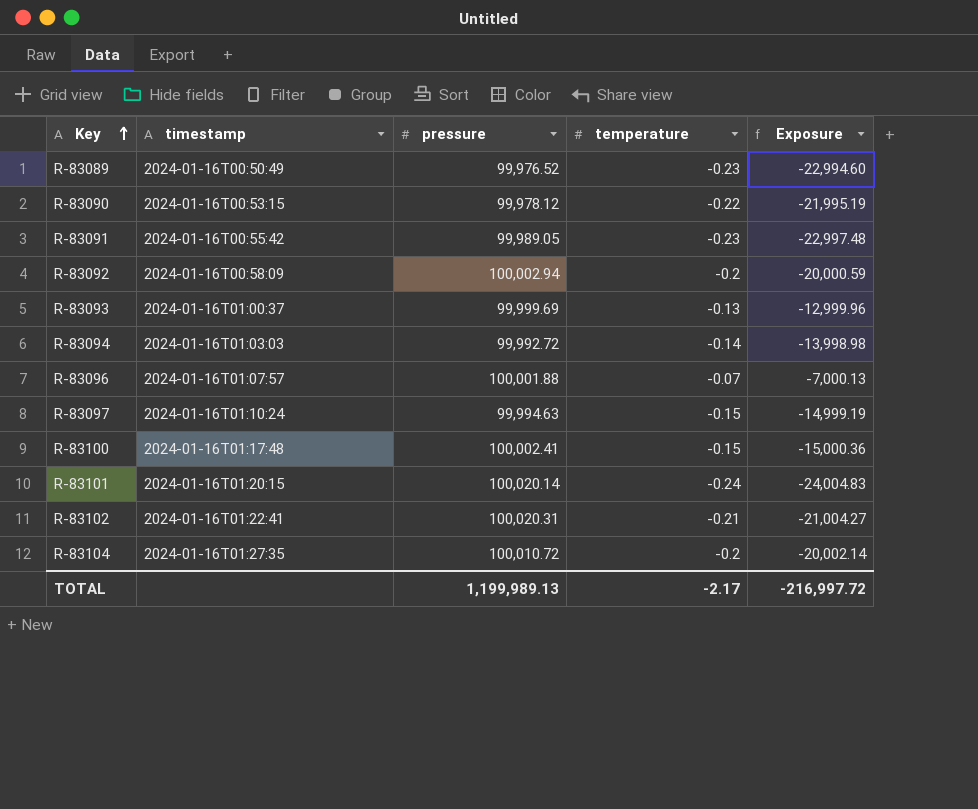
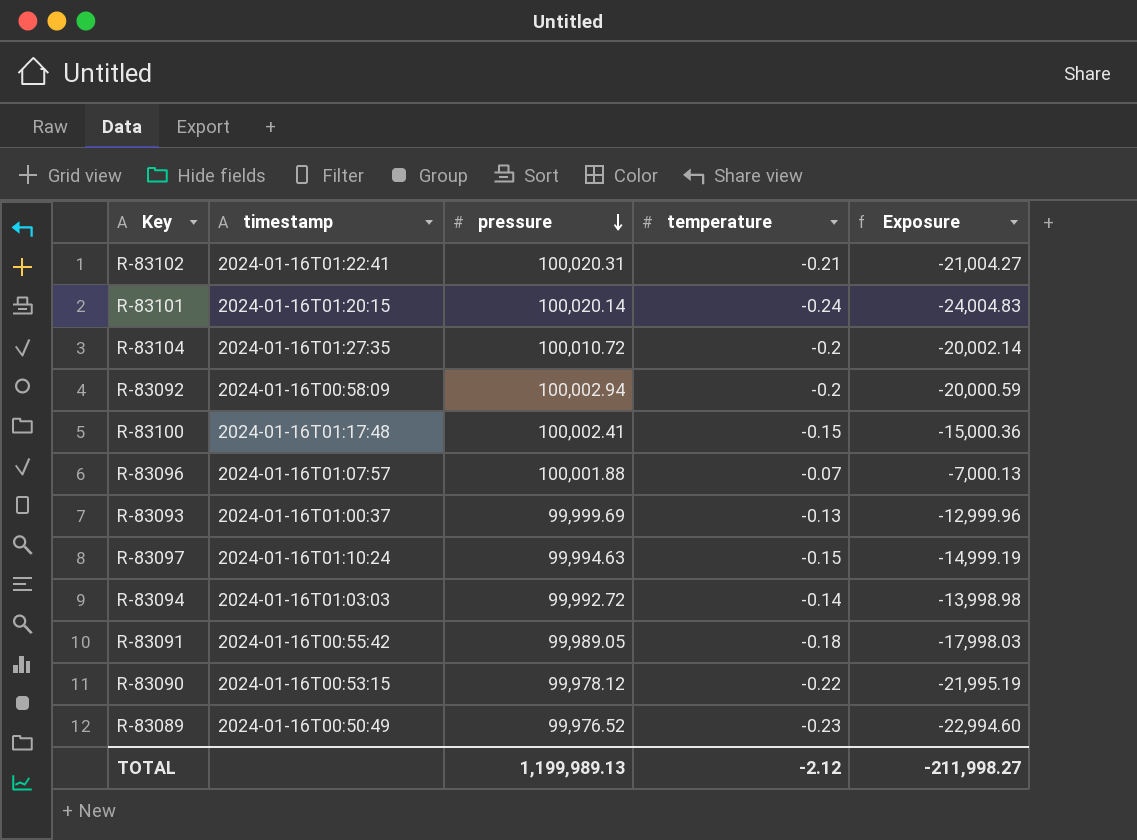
row order: Key ascending -> pressure descending
R-83091 | temperature: -0.23 -> -0.18
R-83091 | Exposure: -22,997.48 -> -17,998.03
TOTAL | temperature: -2.17 -> -2.12
TOTAL | Exposure: -216,997.72 -> -211,998.27

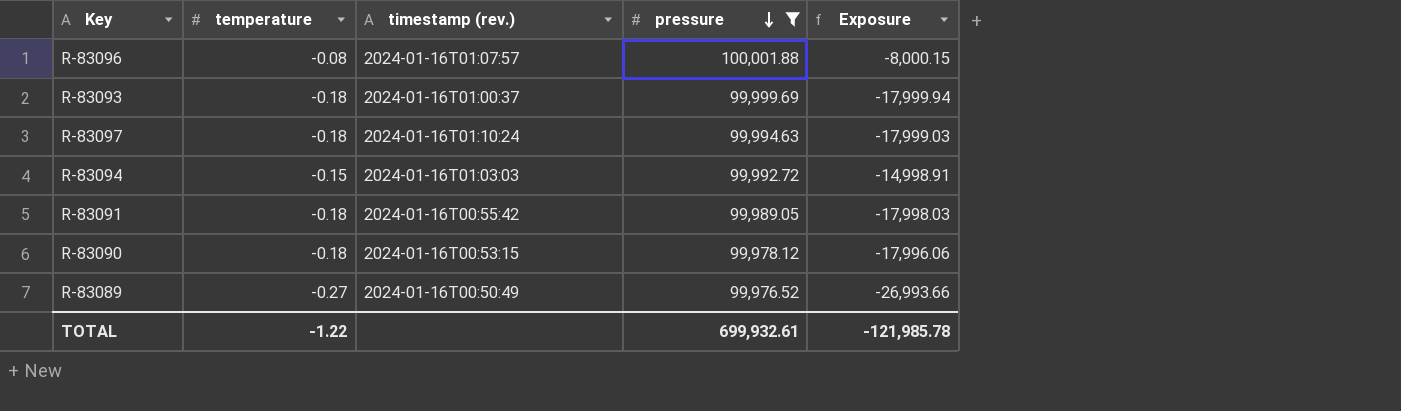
filter: none -> pressure <= 100,001.88
column temperature | position: 4 -> 2
column name: timestamp -> timestamp (rev.)
R-83096 | temperature: -0.07 -> -0.08
R-83096 | Exposure: -7,000.13 -> -8,000.15
R-83093 | temperature: -0.13 -> -0.18
R-83093 | Exposure: -12,999.96 -> -17,999.94
R-83097 | temperature: -0.15 -> -0.18
R-83097 | Exposure: -14,999.19 -> -17,999.03
R-83094 | temperature: -0.14 -> -0.15
R-83094 | Exposure: -13,998.98 -> -14,998.91
R-83090 | temperature: -0.22 -> -0.18
R-83090 | Exposure: -21,995.19 -> -17,996.06
R-83089 | temperature: -0.23 -> -0.27
R-83089 | Exposure: -22,994.60 -> -26,993.66
TOTAL | temperature: -2.12 -> -1.22
TOTAL | pressure: 1,199,989.13 -> 699,932.61
TOTAL | Exposure: -211,998.27 -> -121,985.78

